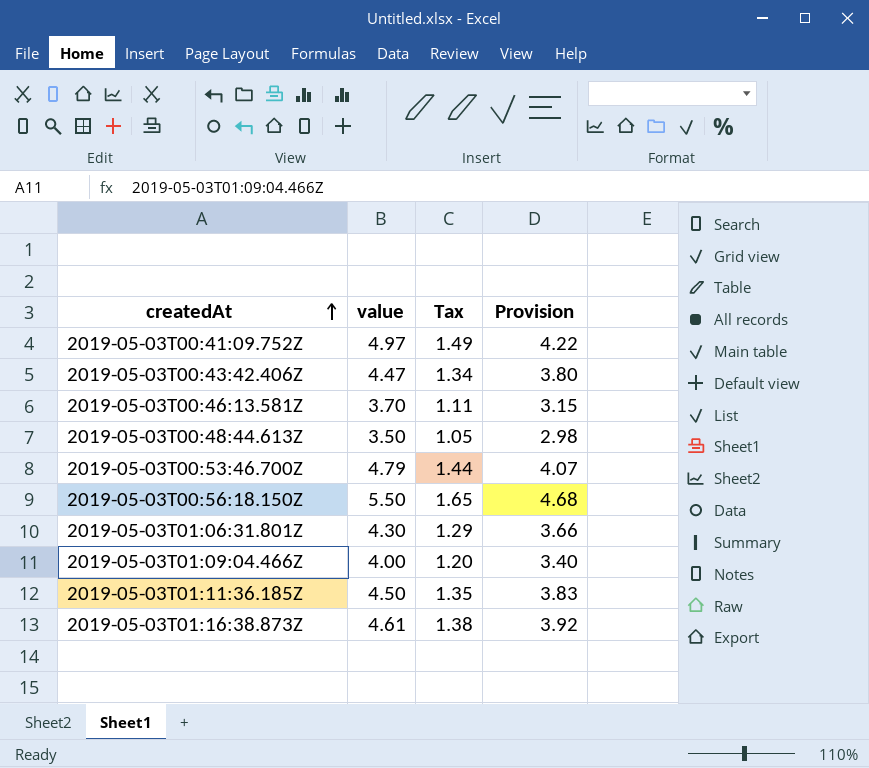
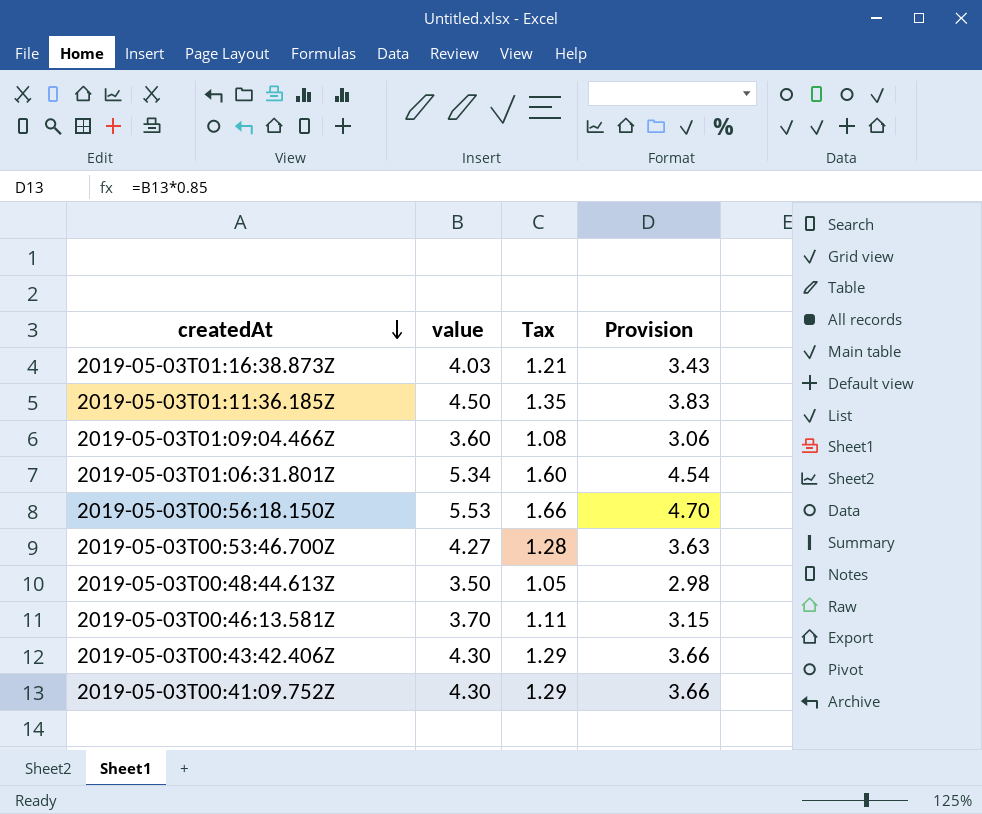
row order: createdAt ascending -> createdAt descending
2019-05-03T01:16:38.873Z | value: 4.61 -> 4.03
2019-05-03T01:16:38.873Z | Tax: 1.38 -> 1.21
2019-05-03T01:16:38.873Z | Provision: 3.92 -> 3.43
2019-05-03T01:09:04.466Z | value: 4.00 -> 3.60
2019-05-03T01:09:04.466Z | Tax: 1.20 -> 1.08
2019-05-03T01:09:04.466Z | Provision: 3.40 -> 3.06
2019-05-03T01:06:31.801Z | value: 4.30 -> 5.34
2019-05-03T01:06:31.801Z | Tax: 1.29 -> 1.60
2019-05-03T01:06:31.801Z | Provision: 3.66 -> 4.54
2019-05-03T00:56:18.150Z | value: 5.50 -> 5.53
2019-05-03T00:56:18.150Z | Tax: 1.65 -> 1.66
2019-05-03T00:56:18.150Z | Provision: 4.68 -> 4.70
2019-05-03T00:53:46.700Z | value: 4.79 -> 4.27
2019-05-03T00:53:46.700Z | Tax: 1.44 -> 1.28
2019-05-03T00:53:46.700Z | Provision: 4.07 -> 3.63
2019-05-03T00:43:42.406Z | value: 4.47 -> 4.30
2019-05-03T00:43:42.406Z | Tax: 1.34 -> 1.29
2019-05-03T00:43:42.406Z | Provision: 3.80 -> 3.66
2019-05-03T00:41:09.752Z | value: 4.97 -> 4.30
2019-05-03T00:41:09.752Z | Tax: 1.49 -> 1.29
2019-05-03T00:41:09.752Z | Provision: 4.22 -> 3.66

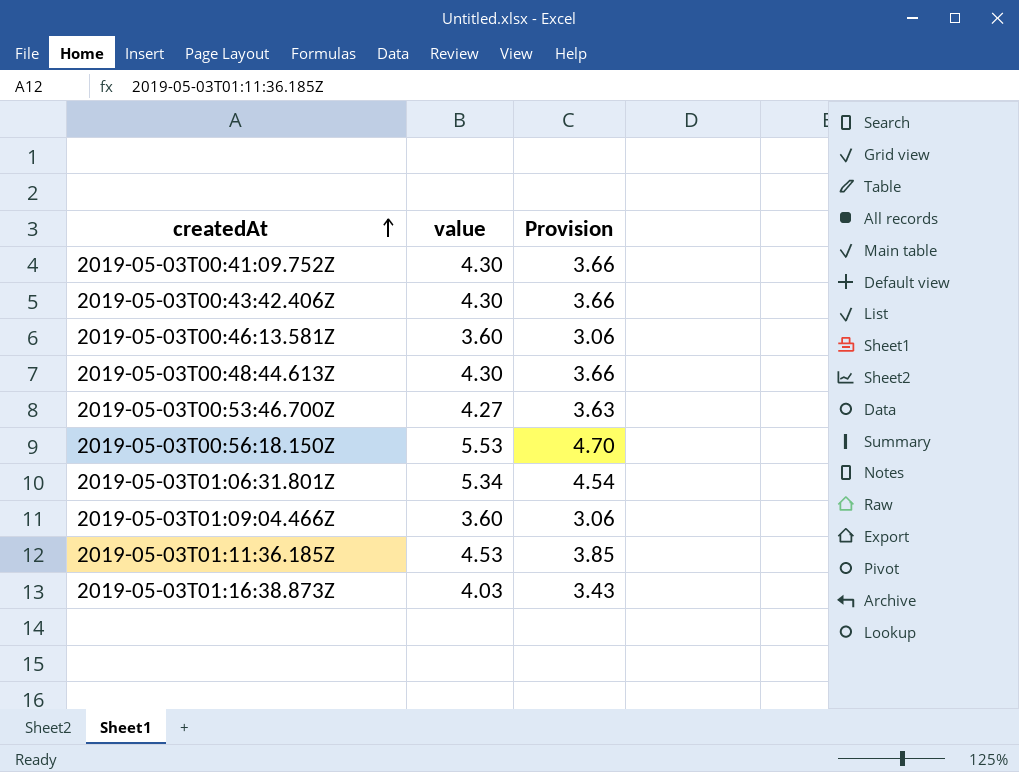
row order: createdAt descending -> createdAt ascending
column Tax | formula: [value] * 0.3 -> none
2019-05-03T00:46:13.581Z | value: 3.70 -> 3.60
2019-05-03T00:46:13.581Z | Provision: 3.15 -> 3.06
2019-05-03T00:48:44.613Z | value: 3.50 -> 4.30
2019-05-03T00:48:44.613Z | Provision: 2.98 -> 3.66
2019-05-03T01:11:36.185Z | value: 4.50 -> 4.53
2019-05-03T01:11:36.185Z | Provision: 3.83 -> 3.85

